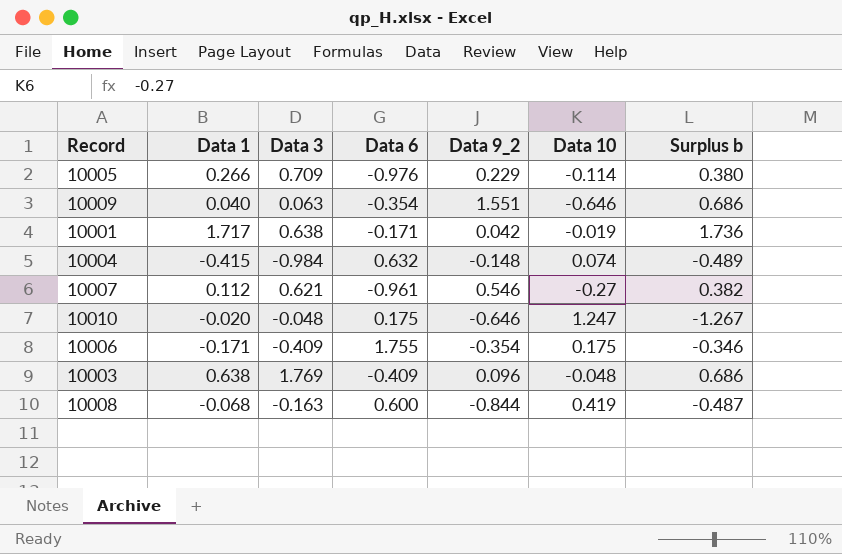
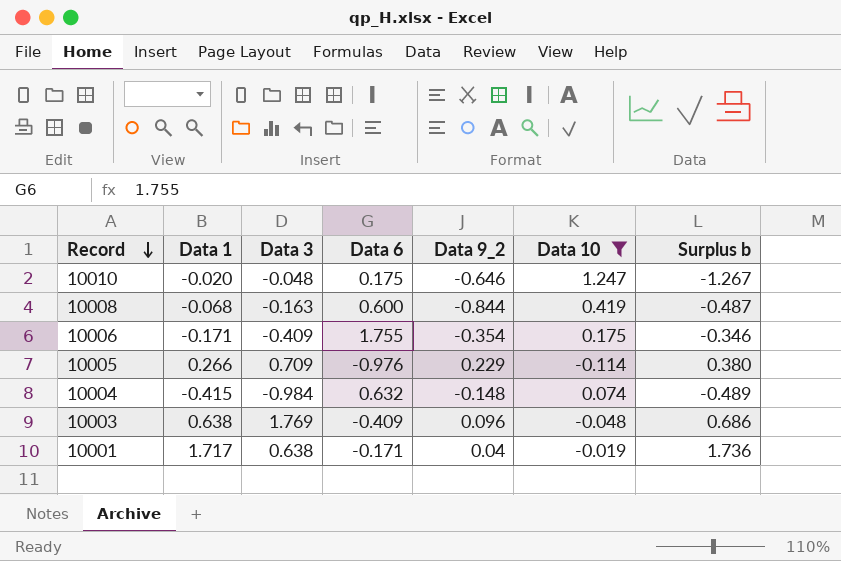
filter: none -> Data 10 >= -0.114
row order: none -> Record descending
10001 | Data 9_2: 0.042 -> 0.04

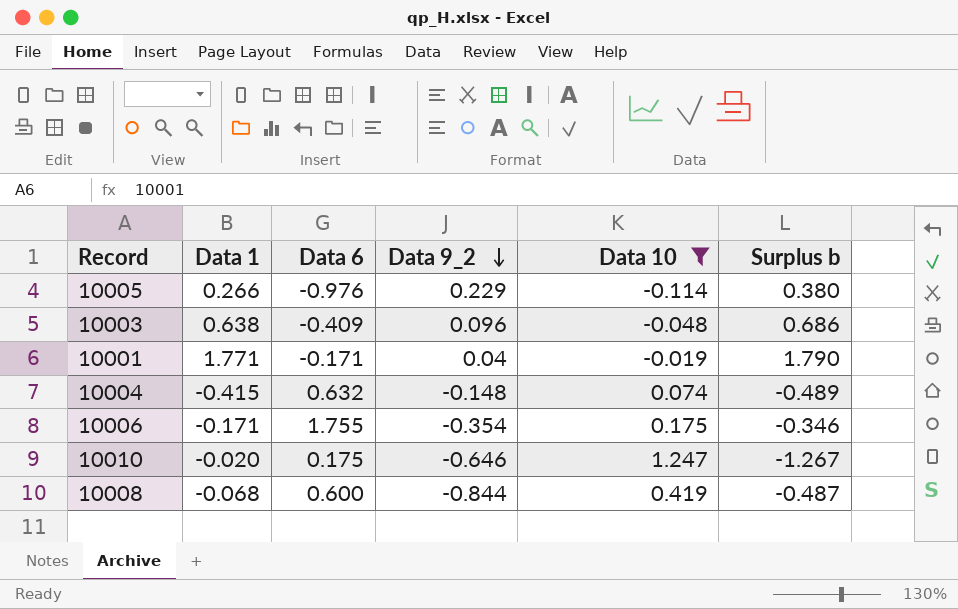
row order: Record descending -> Data 9_2 descending
column Data 3 | position: 3 -> none
10001 | Data 1: 1.717 -> 1.771
10001 | Surplus b: 1.736 -> 1.790

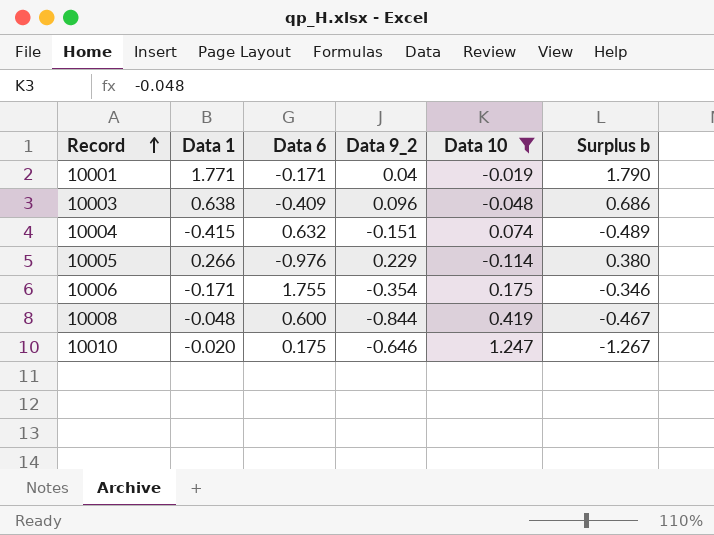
row order: Data 9_2 descending -> Record ascending
10004 | Data 9_2: -0.148 -> -0.151
10008 | Data 1: -0.068 -> -0.048
10008 | Surplus b: -0.487 -> -0.467

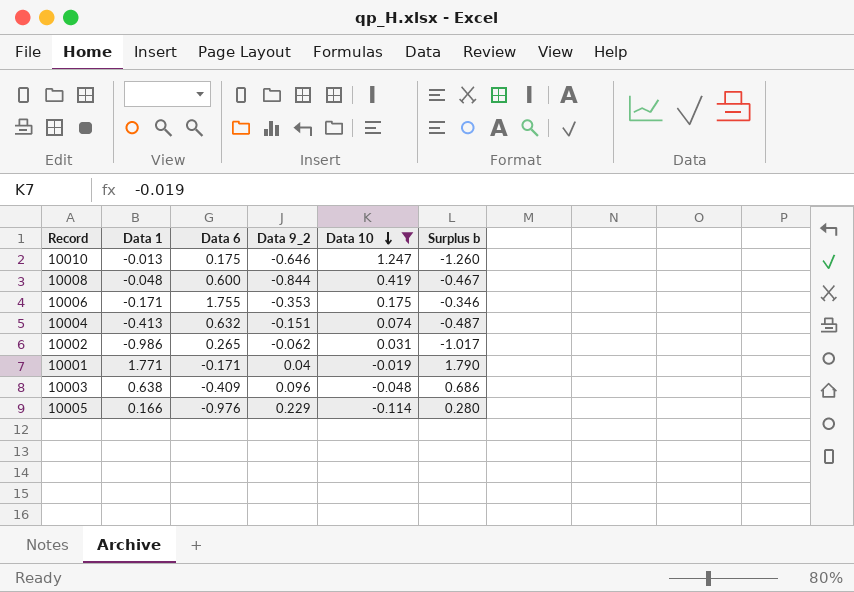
row order: Record ascending -> Data 10 descending
10010 | Data 1: -0.020 -> -0.013
10010 | Surplus b: -1.267 -> -1.260
10006 | Data 9_2: -0.354 -> -0.353
10004 | Data 1: -0.415 -> -0.413
10004 | Surplus b: -0.489 -> -0.487
row 10002: none -> -0.986 | 0.265 | -0.062 | 0.031 | -1.017
10005 | Data 1: 0.266 -> 0.166
10005 | Surplus b: 0.380 -> 0.280

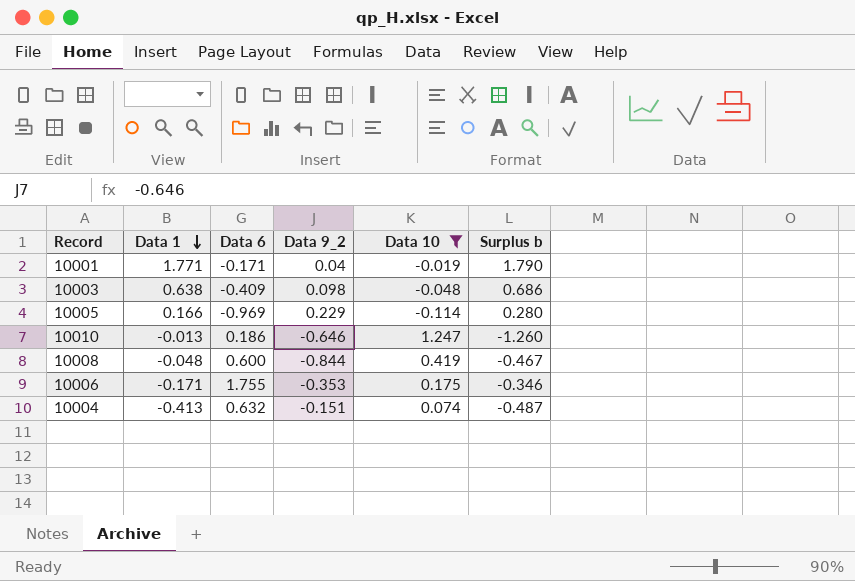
row order: Data 10 descending -> Data 1 descending
row 10002: -0.986 | 0.265 | -0.062 | 0.031 | -1.017 -> none
10003 | Data 9_2: 0.096 -> 0.098
10005 | Data 6: -0.976 -> -0.969
10010 | Data 6: 0.175 -> 0.186

